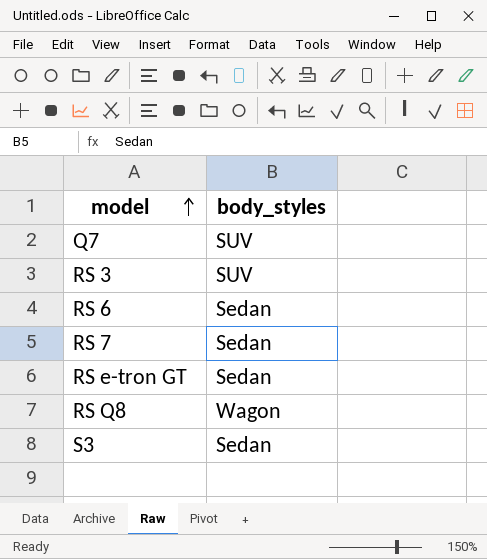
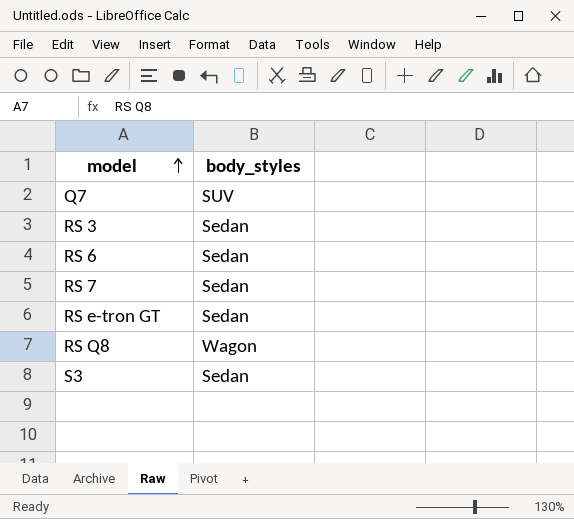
RS 3 | body_styles: SUV -> Sedan

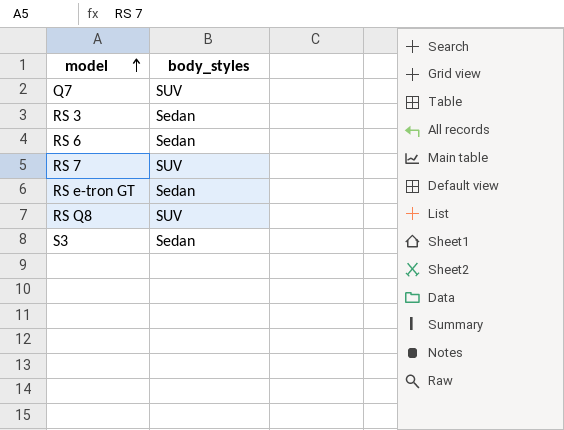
RS 7 | body_styles: Sedan -> SUV
RS Q8 | body_styles: Wagon -> SUV

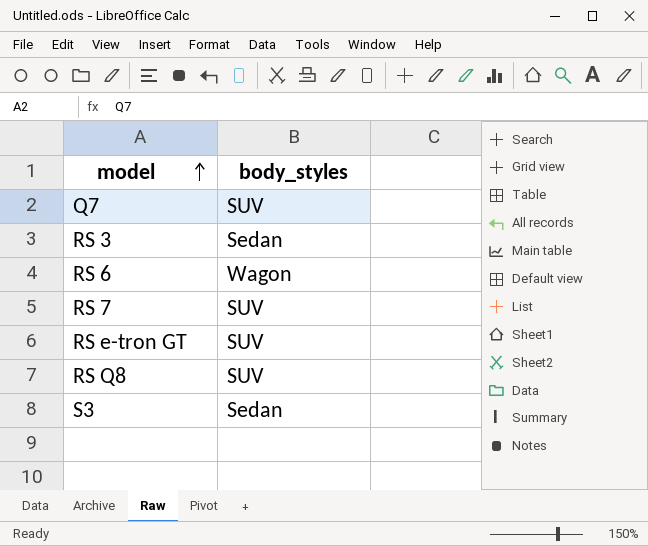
RS 6 | body_styles: Sedan -> Wagon
RS e-tron GT | body_styles: Sedan -> SUV

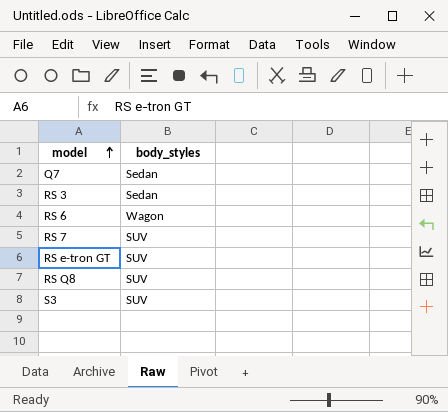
Q7 | body_styles: SUV -> Sedan
S3 | body_styles: Sedan -> SUV

